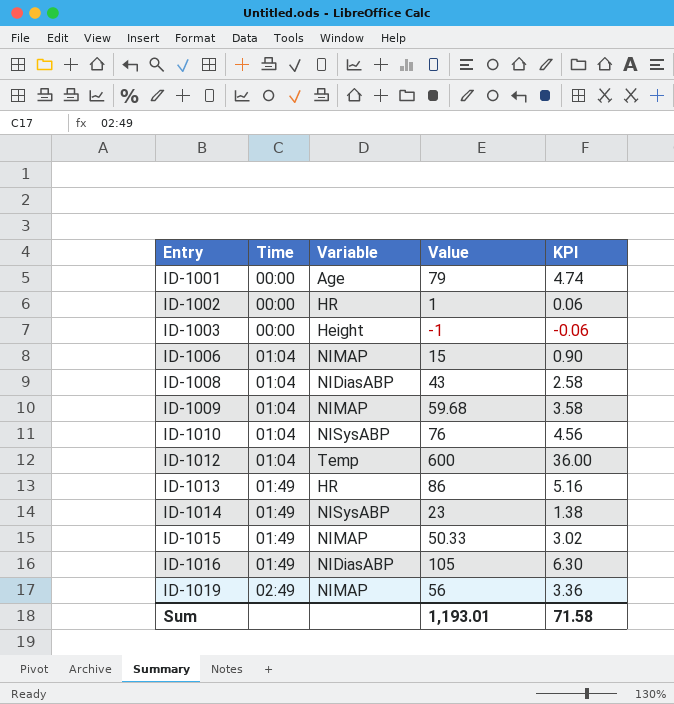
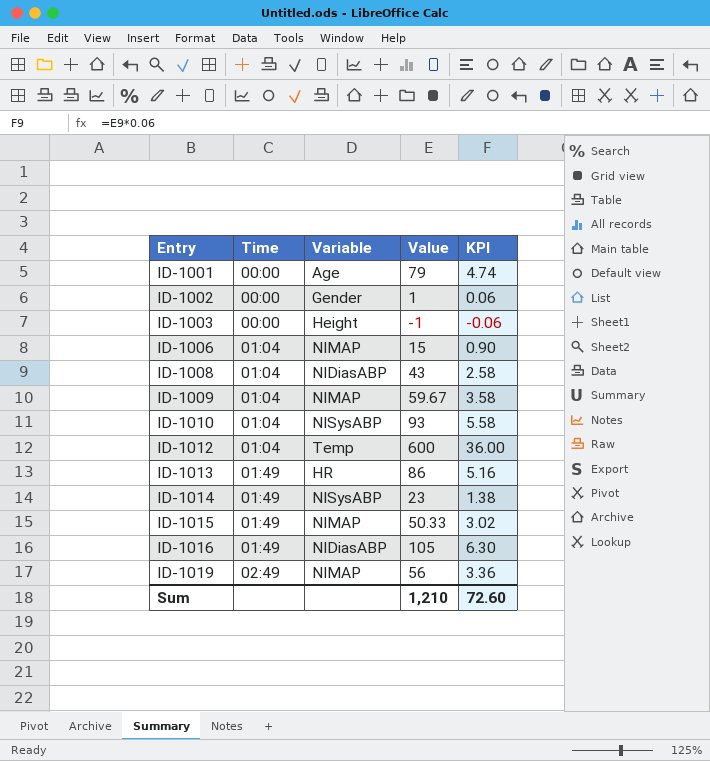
ID-1002 | Variable: HR -> Gender
ID-1009 | Value: 59.68 -> 59.67
ID-1010 | Value: 76 -> 93
ID-1010 | KPI: 4.56 -> 5.58
Sum | Value: 1,193.01 -> 1,210
Sum | KPI: 71.58 -> 72.60

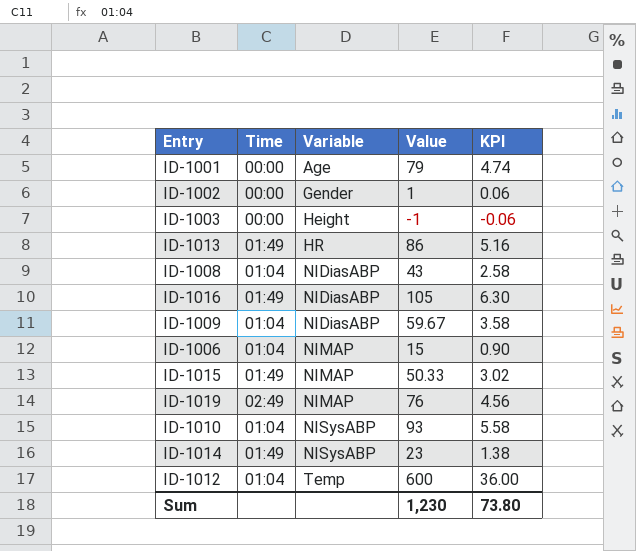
row order: Entry ascending -> Variable ascending
ID-1009 | Variable: NIMAP -> NIDiasABP
ID-1019 | Value: 56 -> 76
ID-1019 | KPI: 3.36 -> 4.56
Sum | Value: 1,210 -> 1,230
Sum | KPI: 72.60 -> 73.80

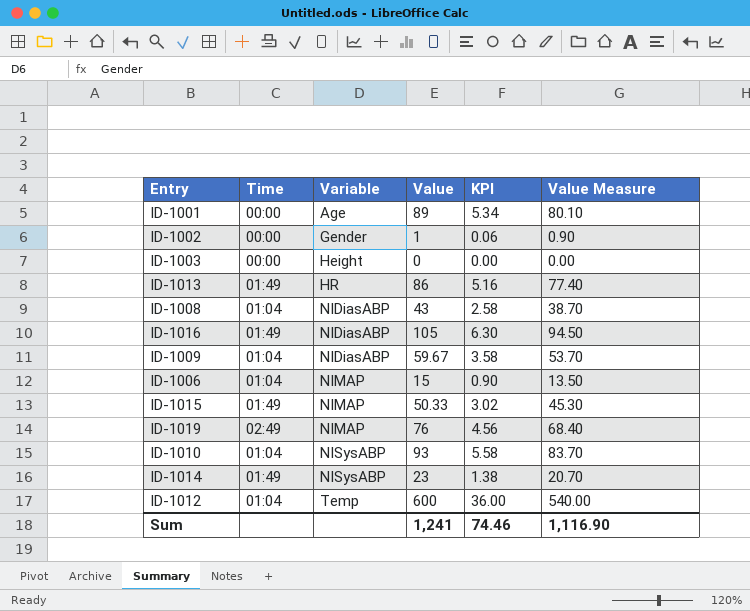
column Value Measure | formula: none -> [Value] * 0.9
ID-1001 | Value: 79 -> 89
ID-1001 | KPI: 4.74 -> 5.34
ID-1003 | Value: -1 -> 0
ID-1003 | KPI: -0.06 -> 0.00
Sum | Value: 1,230 -> 1,241
Sum | KPI: 73.80 -> 74.46

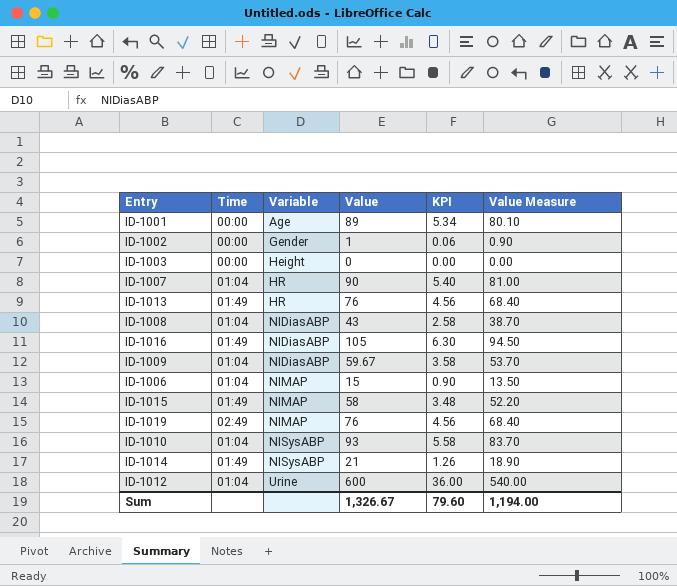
row ID-1007: none -> 01:04 | HR | 90 | 5.40 | 81.00
ID-1013 | Value: 86 -> 76
ID-1013 | KPI: 5.16 -> 4.56
ID-1013 | Value Measure: 77.40 -> 68.40
ID-1015 | Value: 50.33 -> 58
ID-1015 | KPI: 3.02 -> 3.48
ID-1015 | Value Measure: 45.30 -> 52.20
ID-1014 | Value: 23 -> 21
ID-1014 | KPI: 1.38 -> 1.26
ID-1014 | Value Measure: 20.70 -> 18.90
ID-1012 | Variable: Temp -> Urine
Sum | Value: 1,241 -> 1,326.67
Sum | KPI: 74.46 -> 79.60
Sum | Value Measure: 1,116.90 -> 1,194.00

